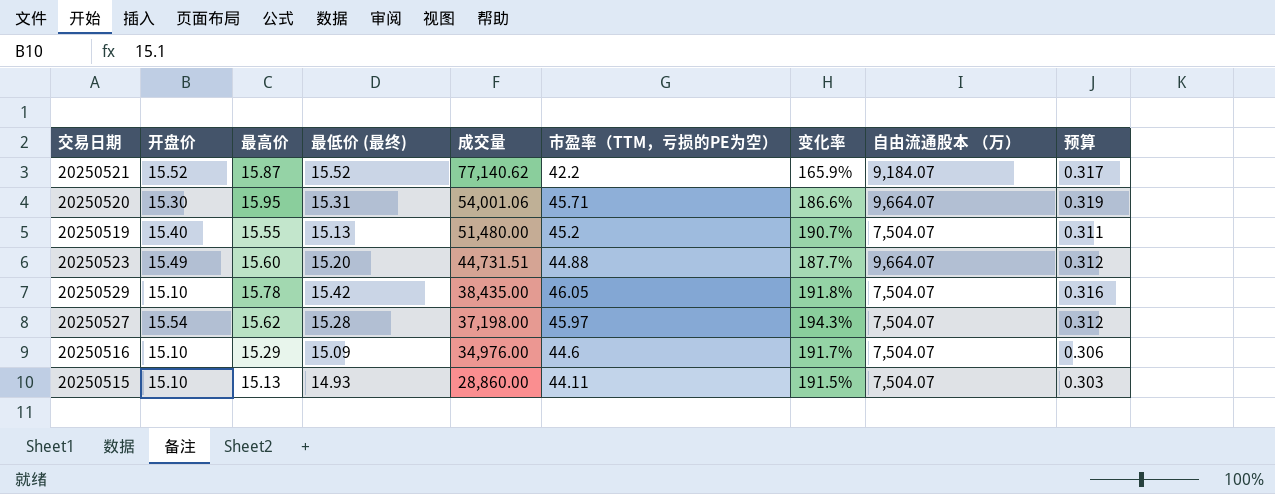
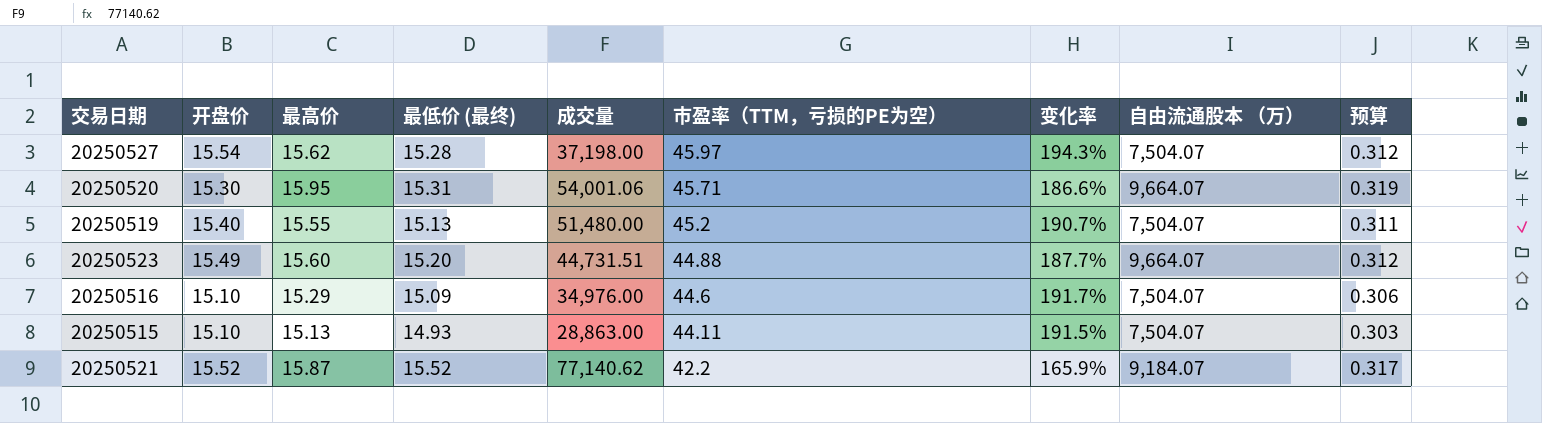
row order: 成交量 descending -> 市盈率（TTM，亏损的PE为空） descending
row 20250529: 15.10 | 15.78 | 15.42 | 38,435.00 | 46.05 | 191.8% | 7,504.07 | 0.316 -> none
20250515 | 成交量: 28,860.00 -> 28,863.00

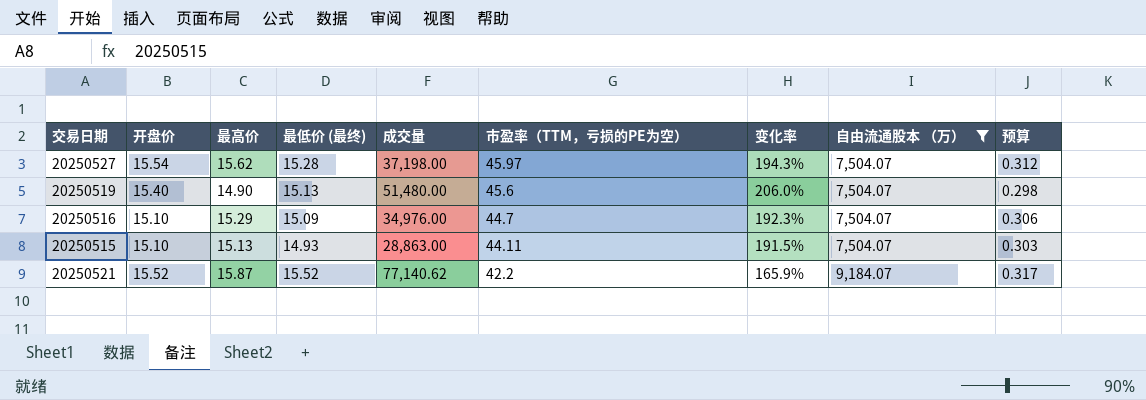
filter: none -> 自由流通股本 （万） != 9,664.07
20250519 | 最高价: 15.55 -> 14.90
20250519 | 市盈率（TTM，亏损的PE为空）: 45.2 -> 45.6
20250519 | 变化率: 190.7% -> 206.0%
20250519 | 预算: 0.311 -> 0.298
20250516 | 市盈率（TTM，亏损的PE为空）: 44.6 -> 44.7
20250516 | 变化率: 191.7% -> 192.3%

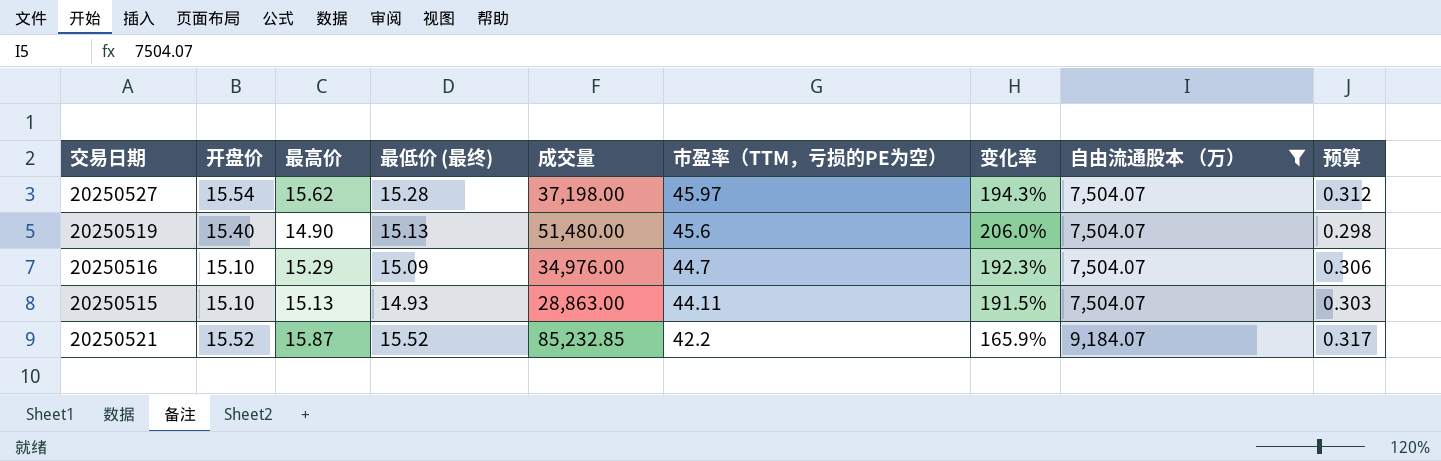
20250521 | 成交量: 77,140.62 -> 85,232.85

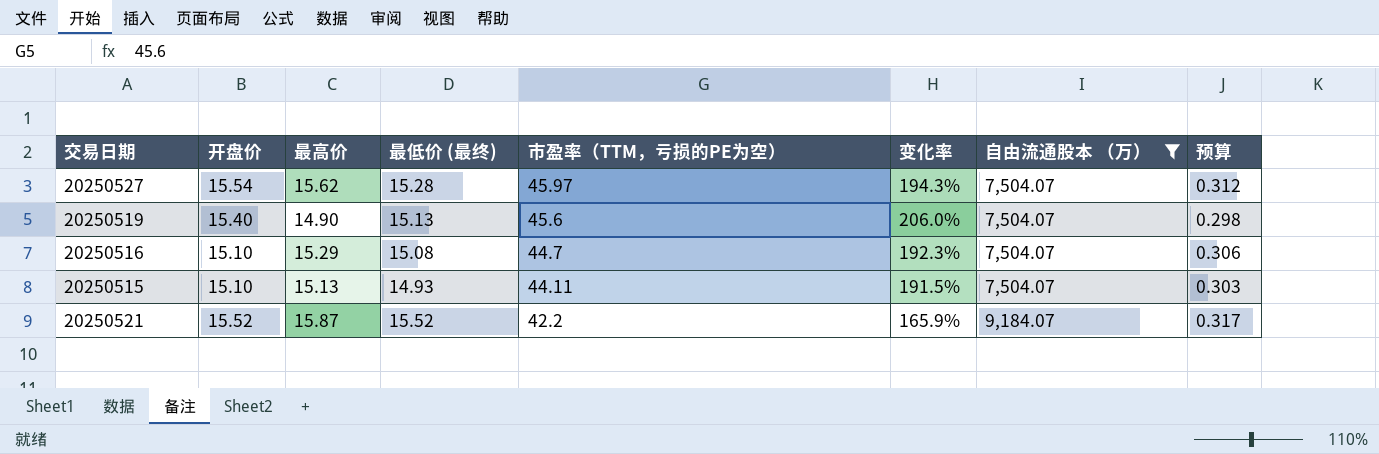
column 成交量 | position: 5 -> none
20250516 | 最低价 (最终): 15.09 -> 15.08

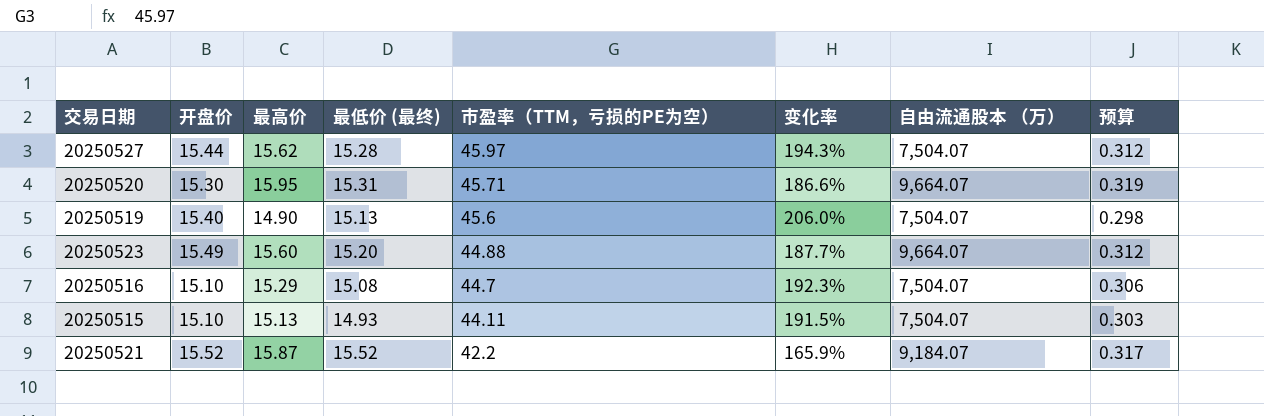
filter: 自由流通股本 （万） != 9,664.07 -> none
20250527 | 开盘价: 15.54 -> 15.44

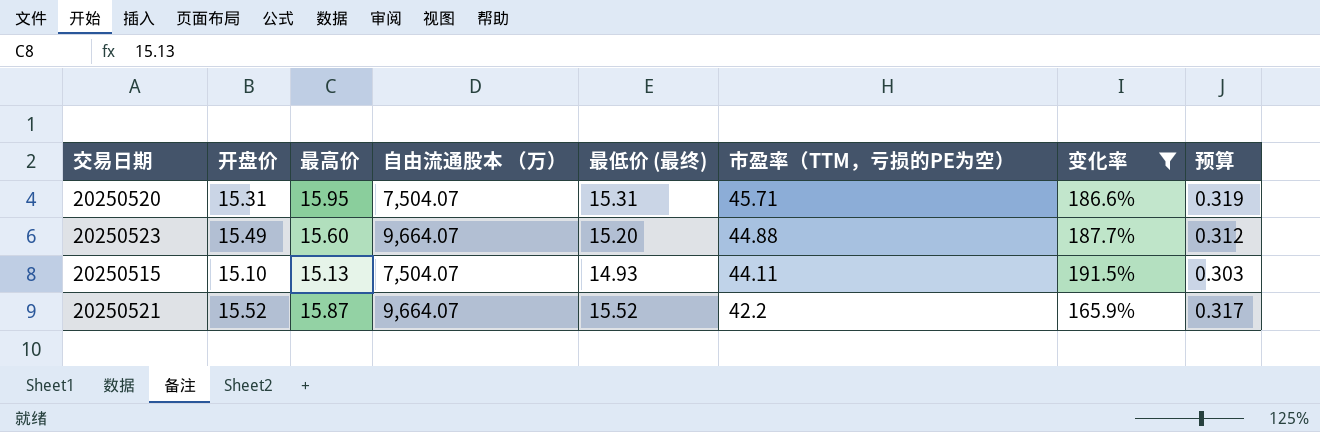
filter: none -> 变化率 <= 191.5%
column 自由流通股本 （万） | position: 7 -> 4
20250520 | 开盘价: 15.30 -> 15.31
20250520 | 自由流通股本 （万）: 9,664.07 -> 7,504.07
20250521 | 自由流通股本 （万）: 9,184.07 -> 9,664.07

